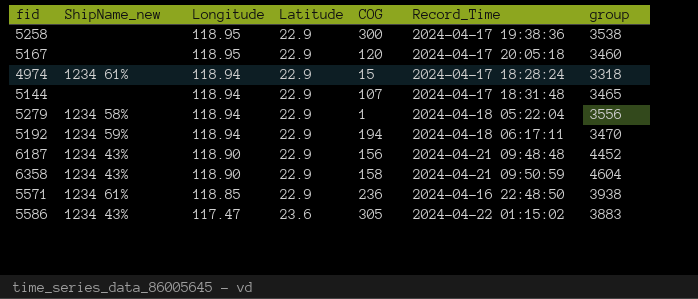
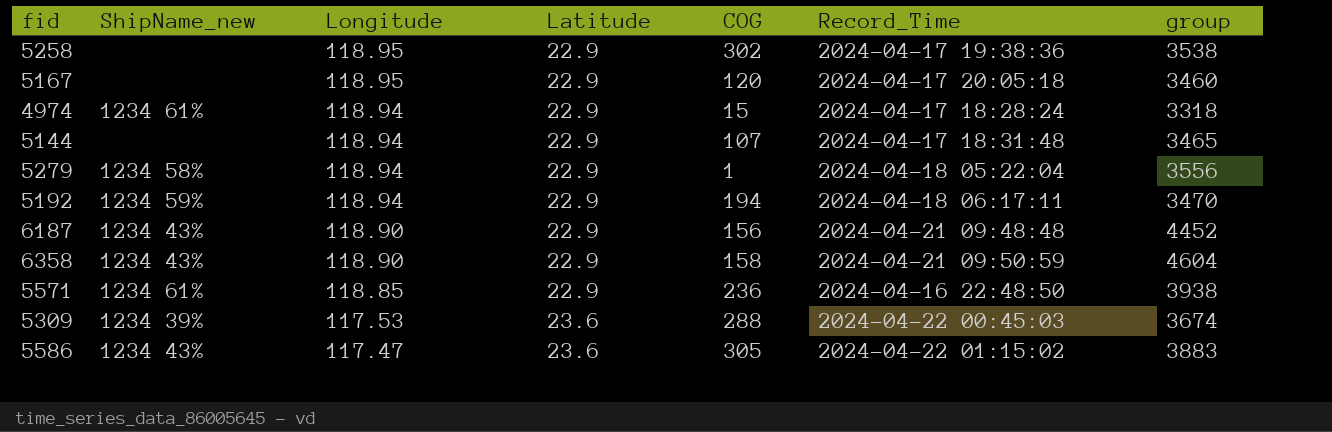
5258 | COG: 300 -> 302
row 5309: none -> 1234 39% | 117.53 | 23.6 | 288 | 2024-04-22 00:45:03 | 3674

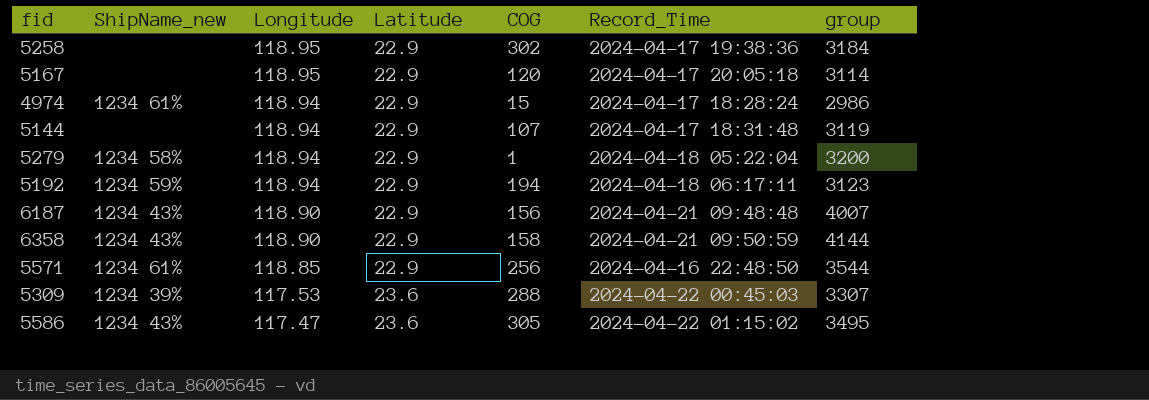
5258 | group: 3538 -> 3184
5167 | group: 3460 -> 3114
4974 | group: 3318 -> 2986
5144 | group: 3465 -> 3119
5279 | group: 3556 -> 3200
5192 | group: 3470 -> 3123
6187 | group: 4452 -> 4007
6358 | group: 4604 -> 4144
5571 | COG: 236 -> 256
5571 | group: 3938 -> 3544
5309 | group: 3674 -> 3307
5586 | group: 3883 -> 3495

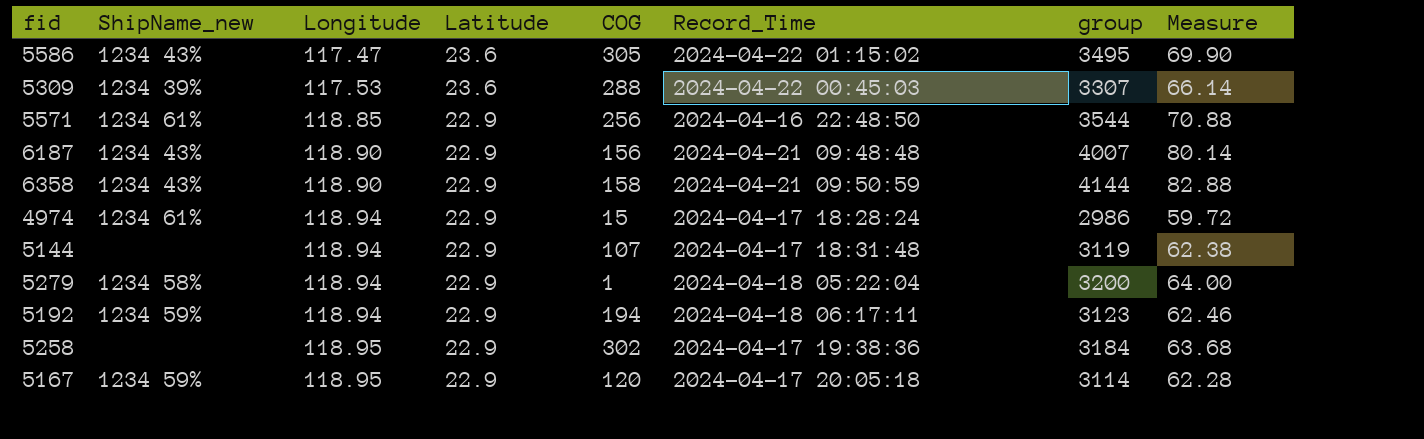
row order: Longitude descending -> Longitude ascending
column Measure | formula: none -> [group] * 0.02
5167 | ShipName_new: none -> 1234 59%

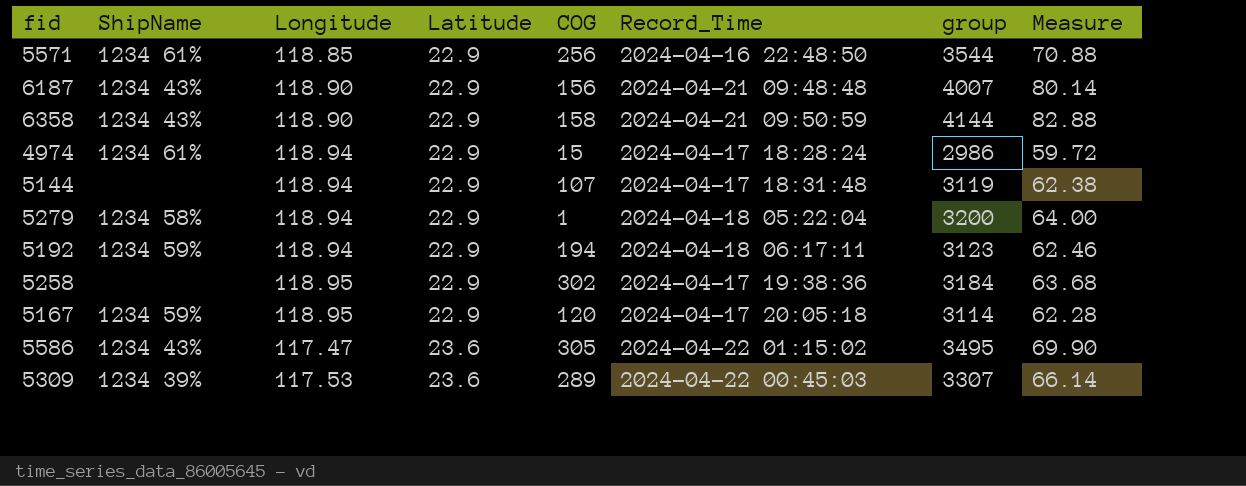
row order: Longitude ascending -> Latitude ascending
column name: ShipName_new -> ShipName
5309 | COG: 288 -> 289

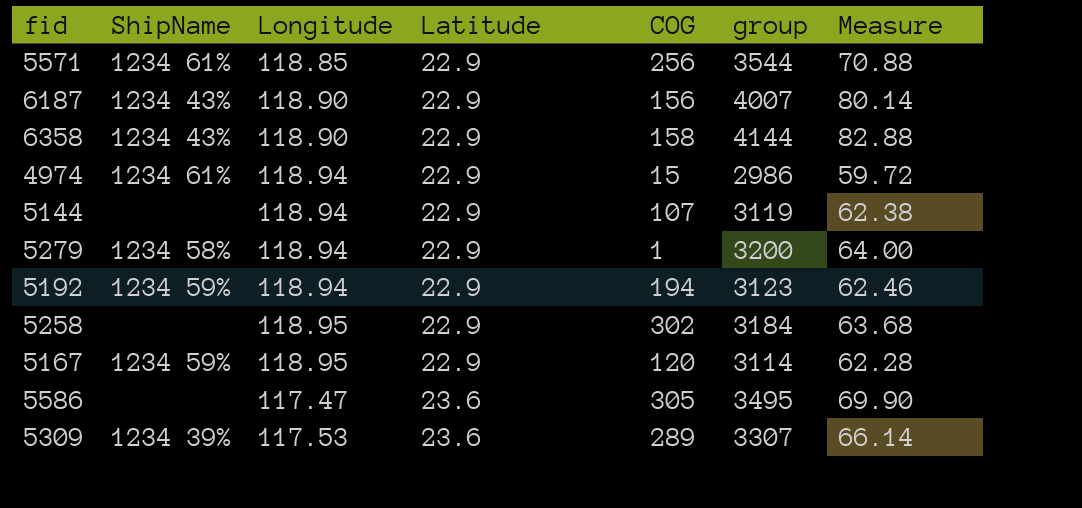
column Record_Time | position: 6 -> none
5586 | ShipName: 1234 43% -> none

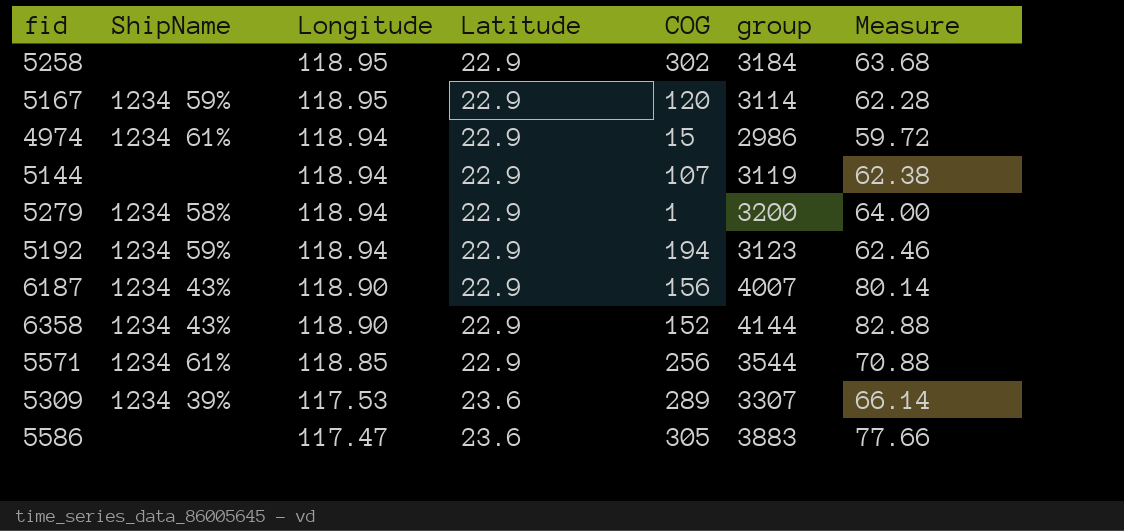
row order: Latitude ascending -> Longitude descending
6358 | COG: 158 -> 152
5586 | group: 3495 -> 3883
5586 | Measure: 69.90 -> 77.66

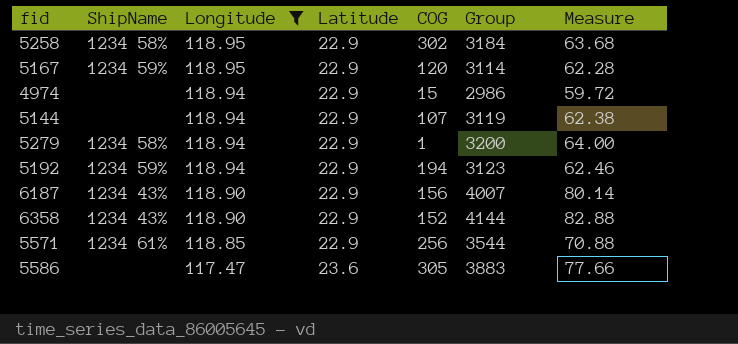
filter: none -> Longitude != 117.53
column name: group -> Group
5258 | ShipName: none -> 1234 58%
4974 | ShipName: 1234 61% -> none

